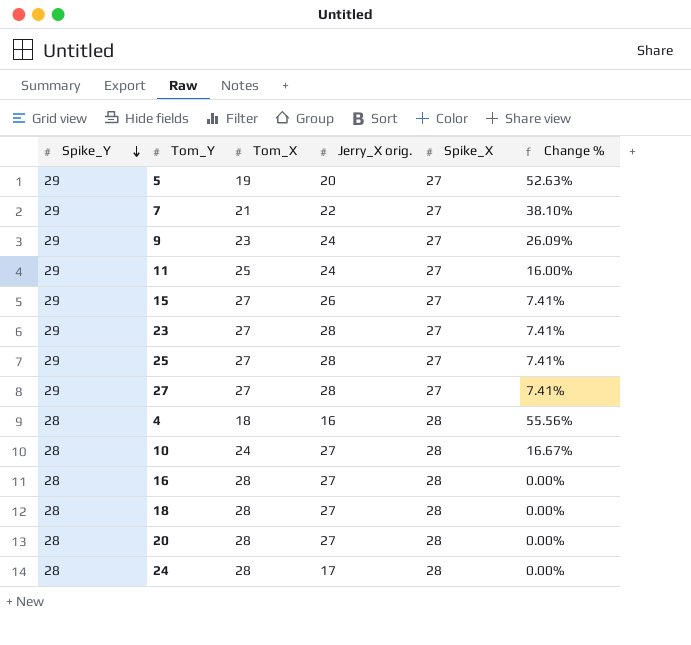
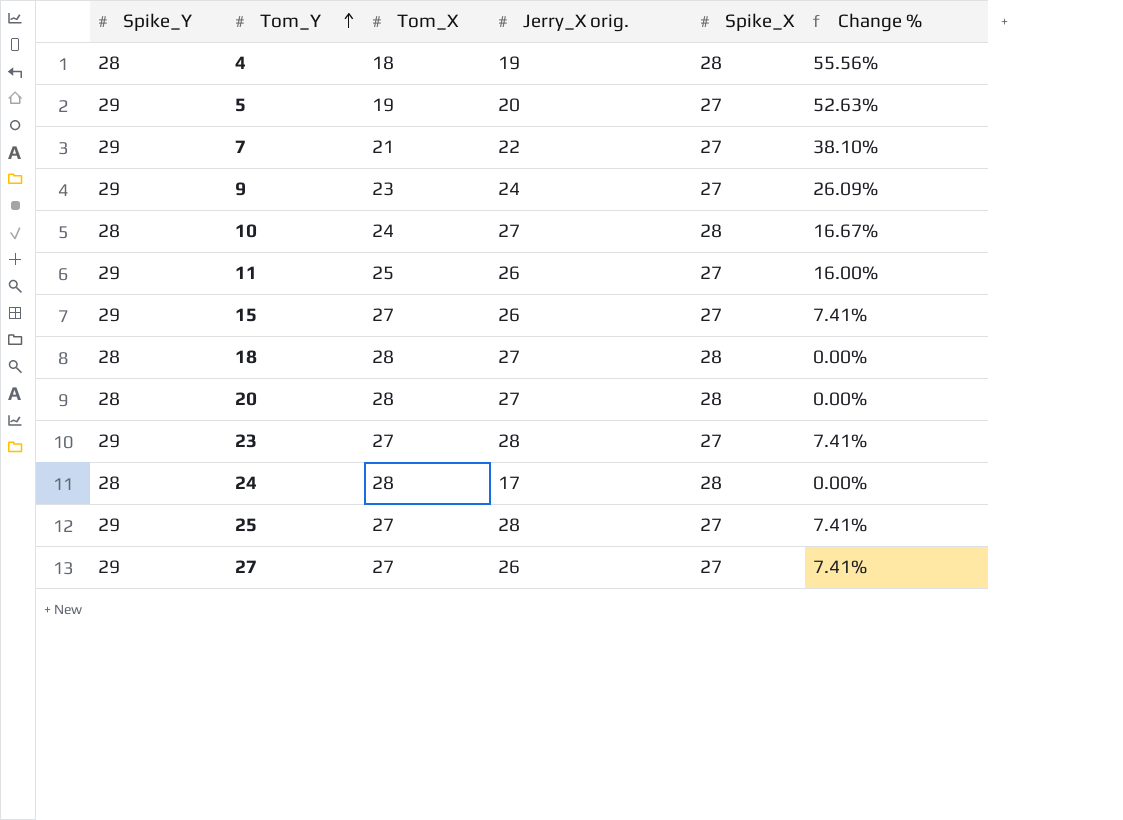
row order: Spike_Y descending -> Tom_Y ascending
row 16: 28 | 28 | 27 | 28 | 0.00% -> none
4 | Jerry_X orig.: 16 -> 19
11 | Jerry_X orig.: 24 -> 26
27 | Jerry_X orig.: 28 -> 26

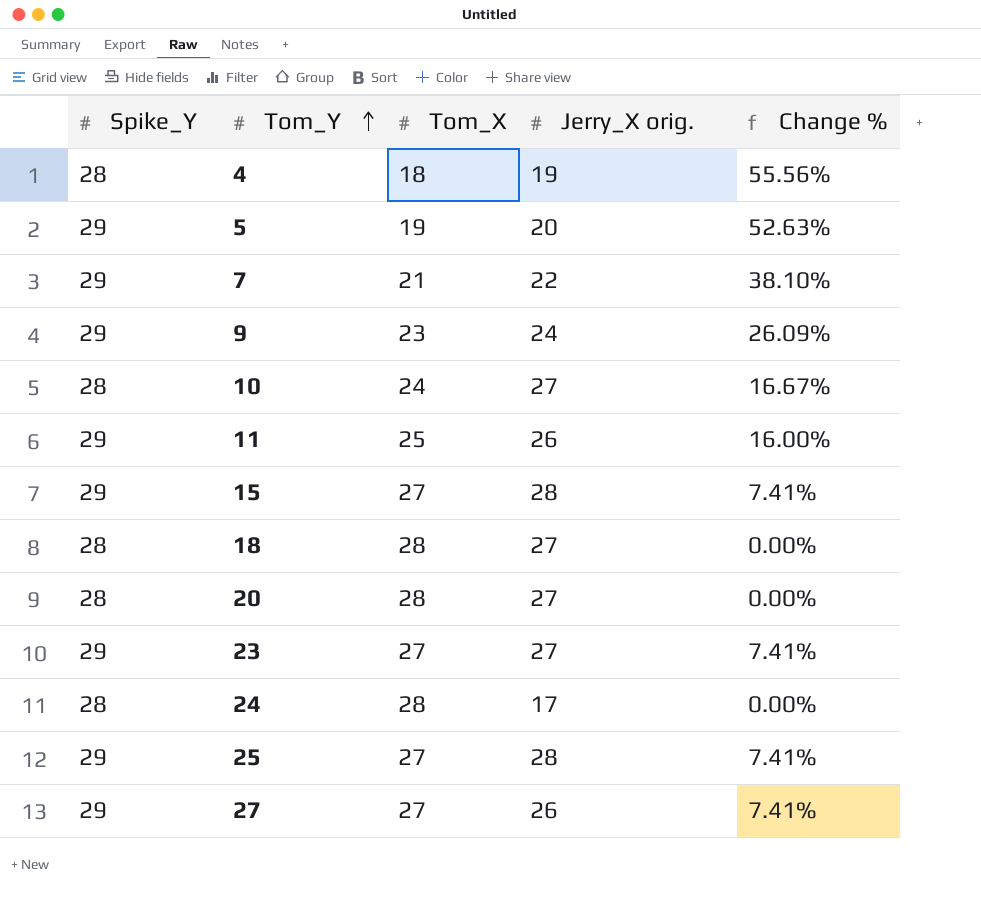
column Spike_X | position: 5 -> none
15 | Jerry_X orig.: 26 -> 28
23 | Jerry_X orig.: 28 -> 27

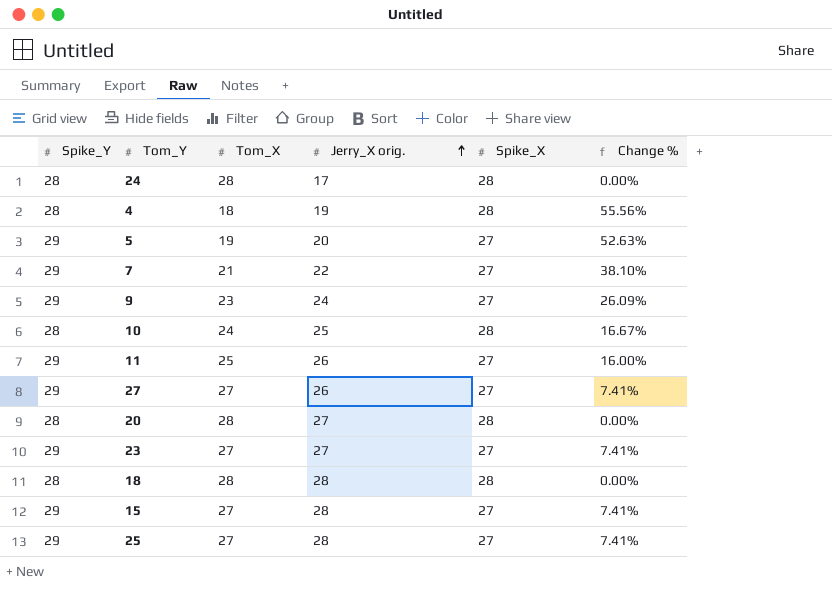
row order: Tom_Y ascending -> Jerry_X orig. ascending
column Spike_X | position: none -> 5
10 | Jerry_X orig.: 27 -> 25
18 | Jerry_X orig.: 27 -> 28

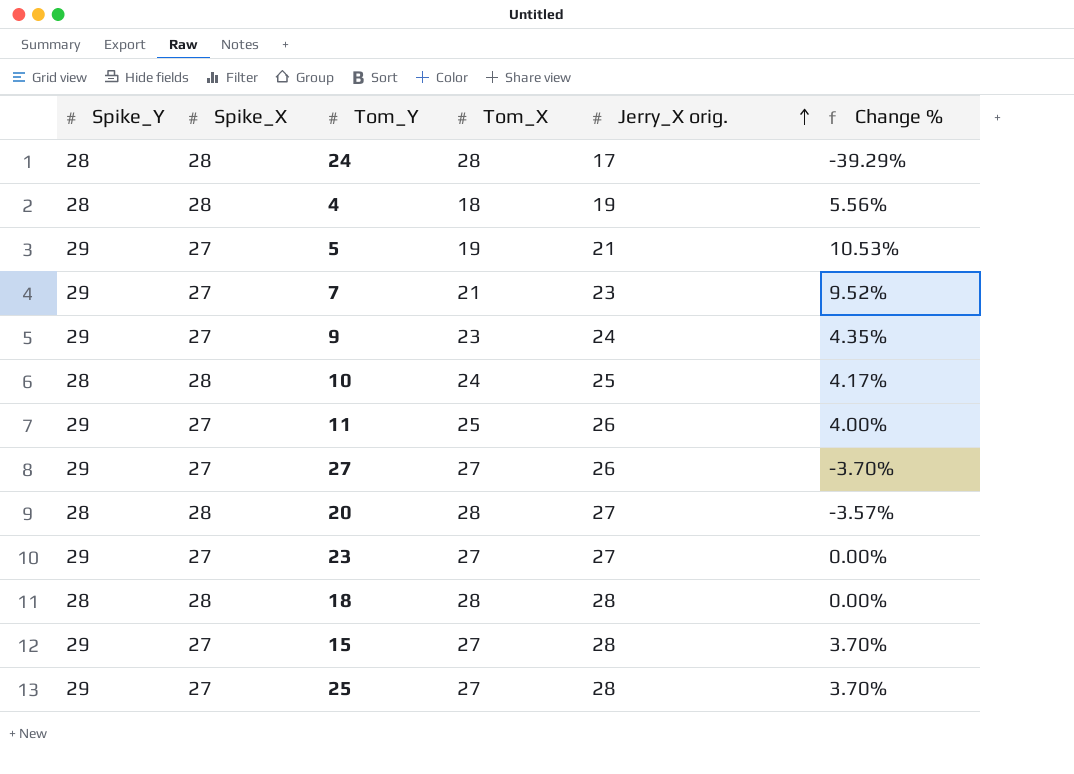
column Spike_X | position: 5 -> 2
column Change % | formula: ([Spike_Y] - [Tom_X]) / [Tom_X] -> ([Jerry_X orig.] - [Tom_X]) / [Tom_X]
5 | Jerry_X orig.: 20 -> 21
7 | Jerry_X orig.: 22 -> 23

